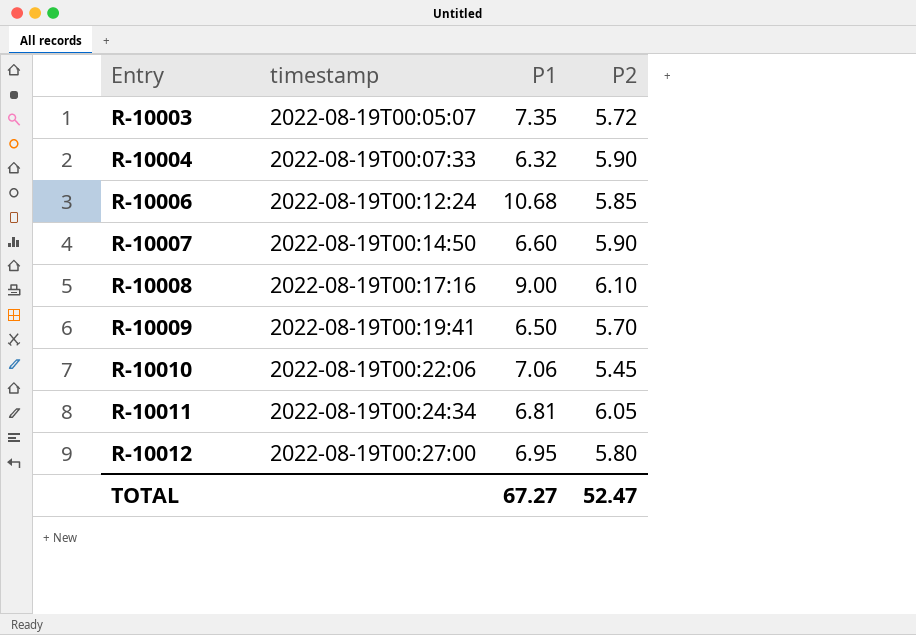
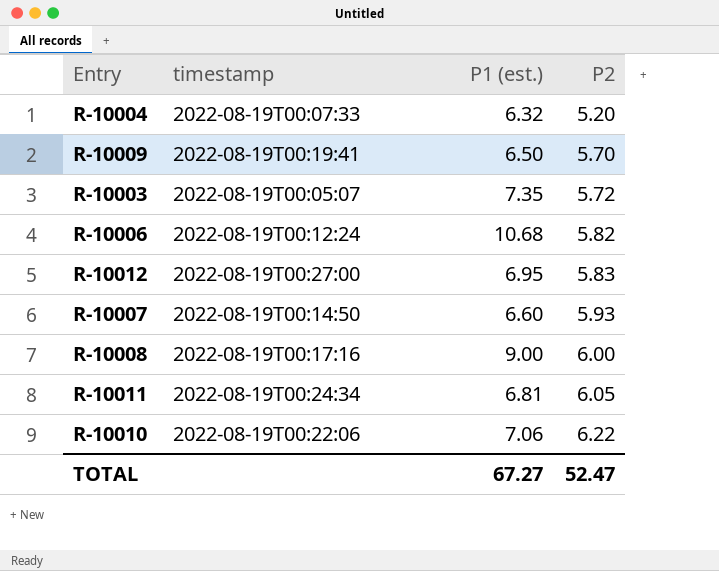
row order: Entry ascending -> P2 ascending
column name: P1 -> P1 (est.)
R-10004 | P2: 5.90 -> 5.20
R-10006 | P2: 5.85 -> 5.82
R-10012 | P2: 5.80 -> 5.83
R-10007 | P2: 5.90 -> 5.93
R-10008 | P2: 6.10 -> 6.00
R-10010 | P2: 5.45 -> 6.22

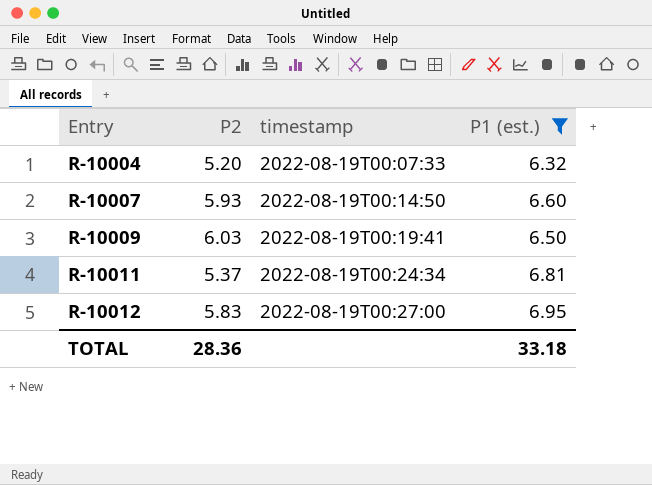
filter: none -> P1 (est.) <= 6.95
row order: P2 ascending -> Entry ascending
column P2 | position: 4 -> 2
R-10009 | P2: 5.70 -> 6.03
R-10011 | P2: 6.05 -> 5.37
TOTAL | P2: 52.47 -> 28.36
TOTAL | P1 (est.): 67.27 -> 33.18

